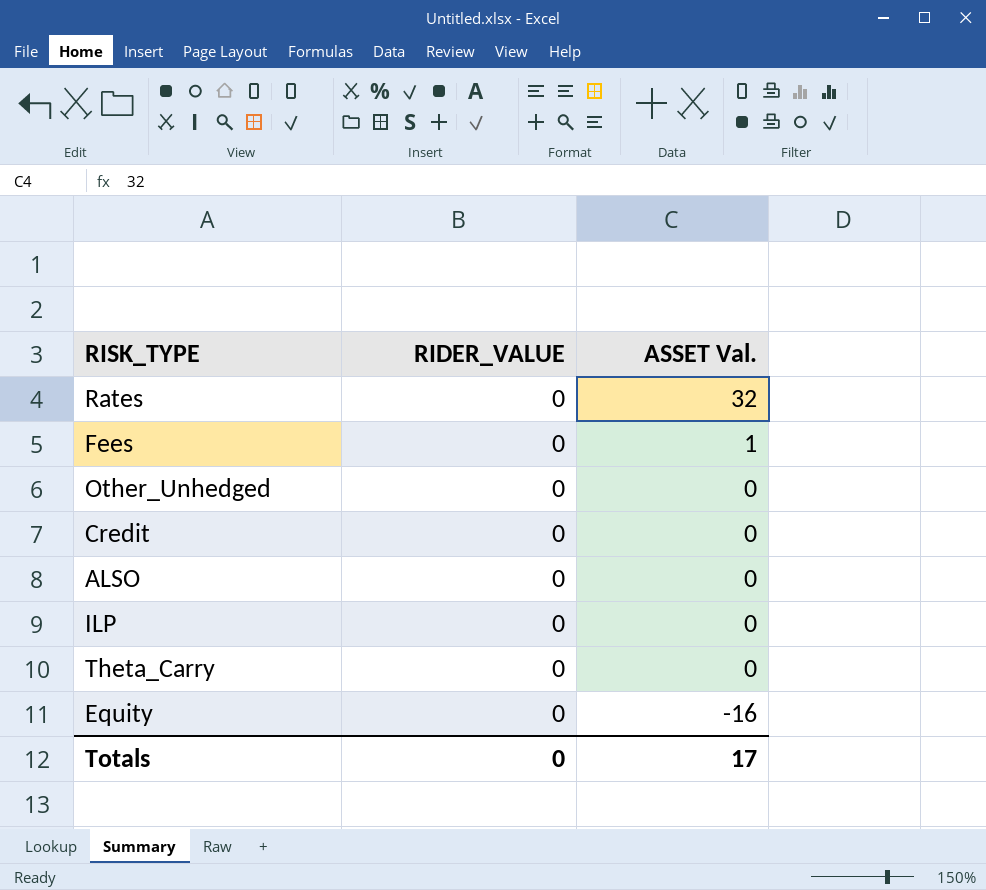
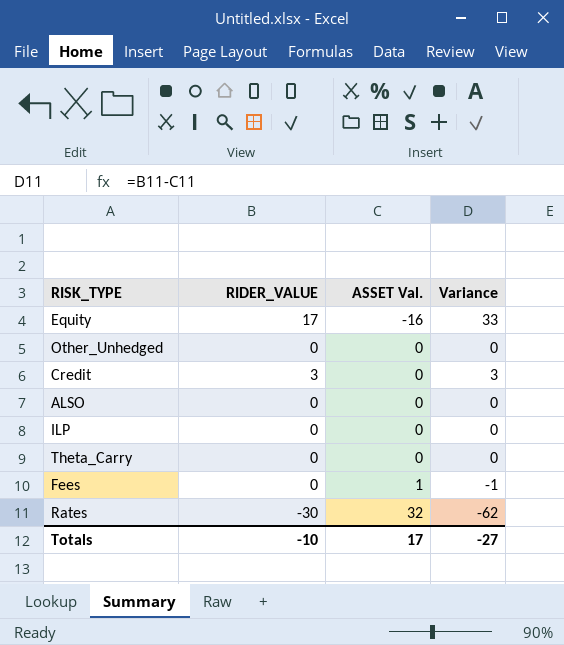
row order: ASSET Val. descending -> ASSET Val. ascending
column Variance | formula: none -> [RIDER_VALUE] - [ASSET Val.]
Equity | RIDER_VALUE: 0 -> 17
Credit | RIDER_VALUE: 0 -> 3
Rates | RIDER_VALUE: 0 -> -30
Totals | RIDER_VALUE: 0 -> -10

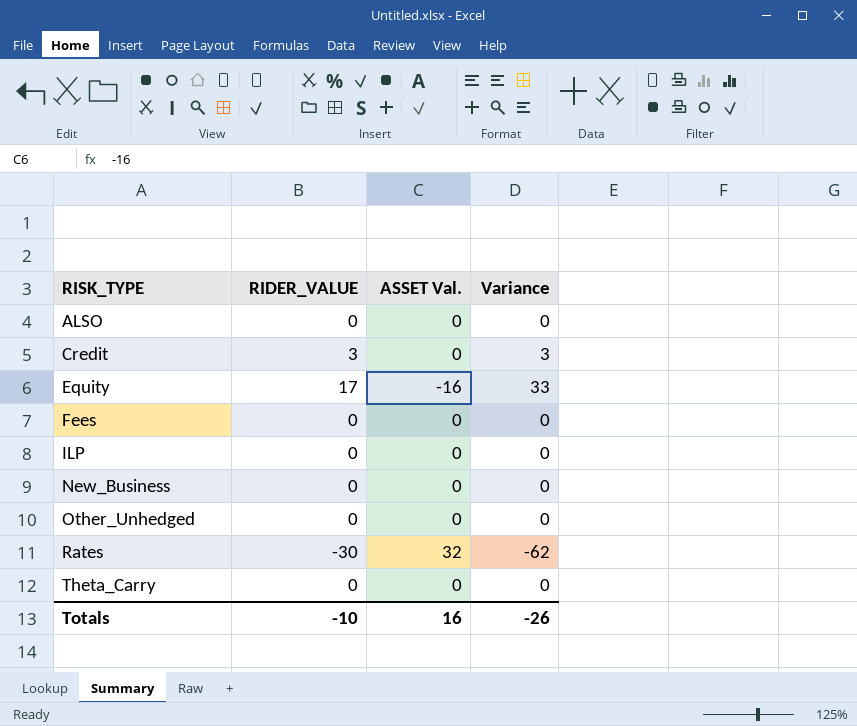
row order: ASSET Val. ascending -> RISK_TYPE ascending
Fees | ASSET Val.: 1 -> 0
Fees | Variance: -1 -> 0
row New_Business: none -> 0 | 0 | 0
Totals | ASSET Val.: 17 -> 16
Totals | Variance: -27 -> -26

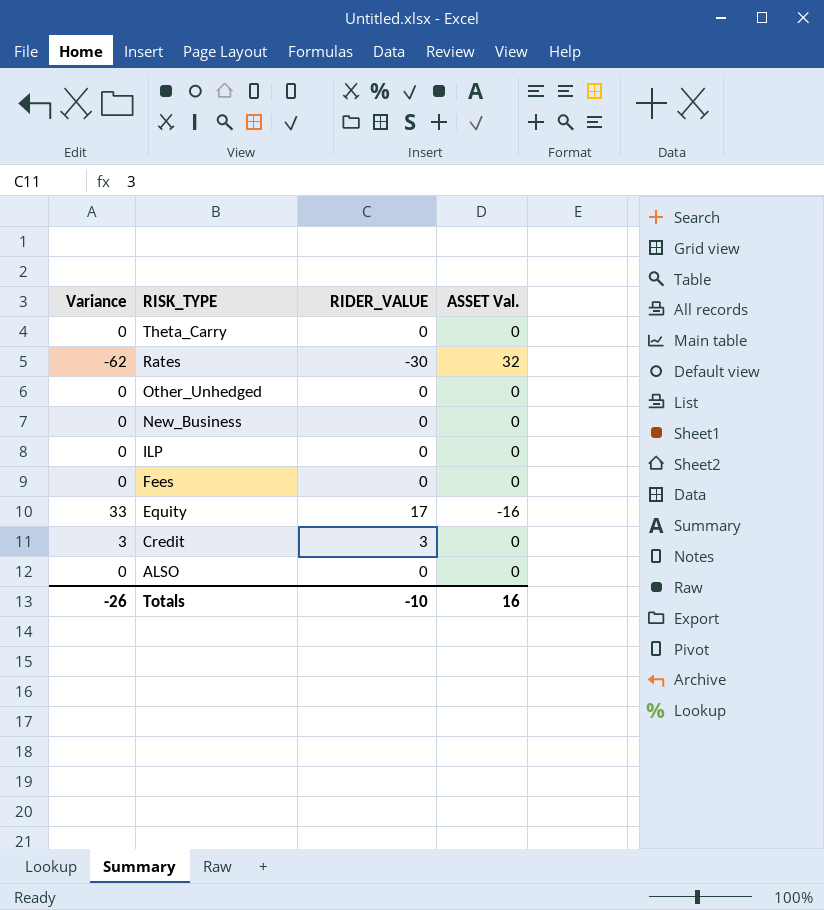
row order: RISK_TYPE ascending -> RISK_TYPE descending
column Variance | position: 4 -> 1

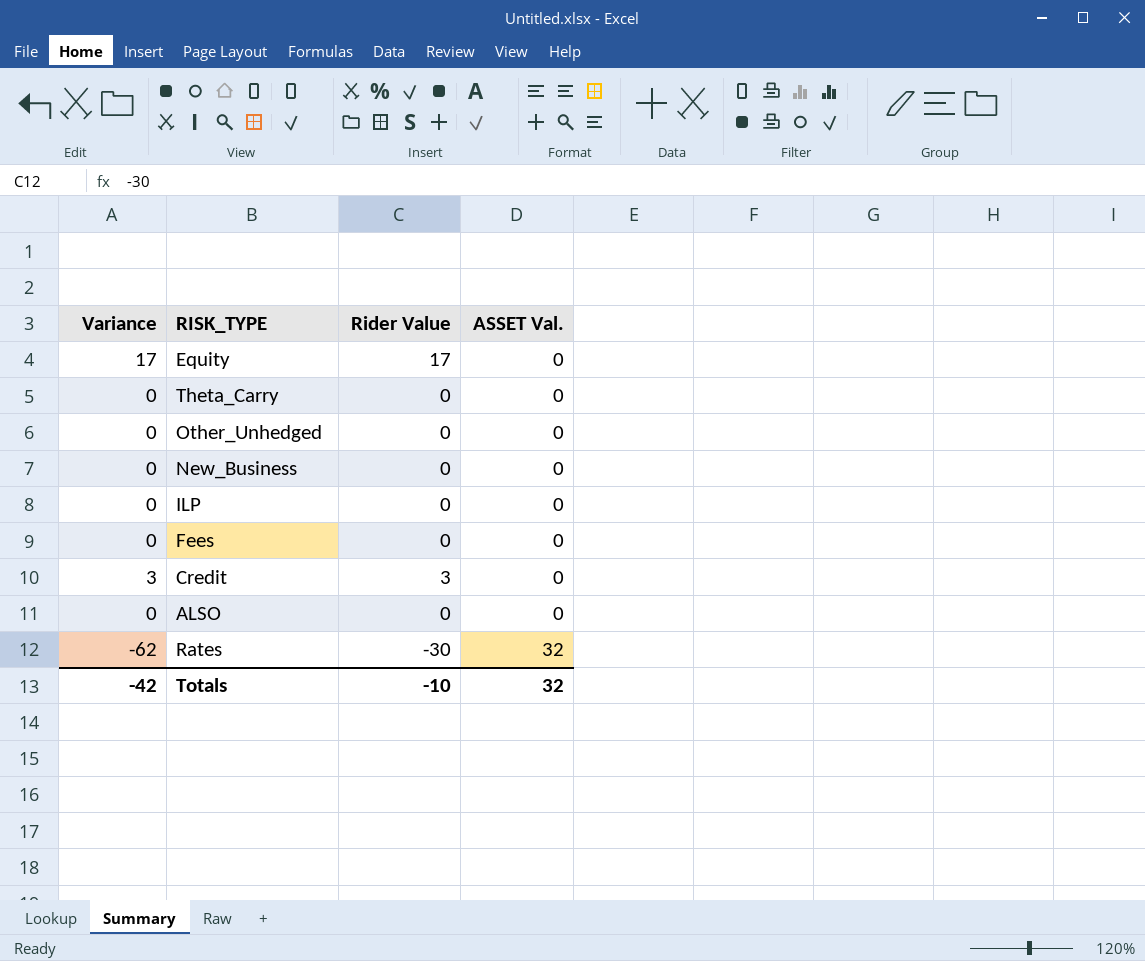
row order: RISK_TYPE descending -> ASSET Val. ascending
column name: RIDER_VALUE -> Rider Value
Equity | Variance: 33 -> 17
Equity | ASSET Val.: -16 -> 0
Totals | Variance: -26 -> -42
Totals | ASSET Val.: 16 -> 32

